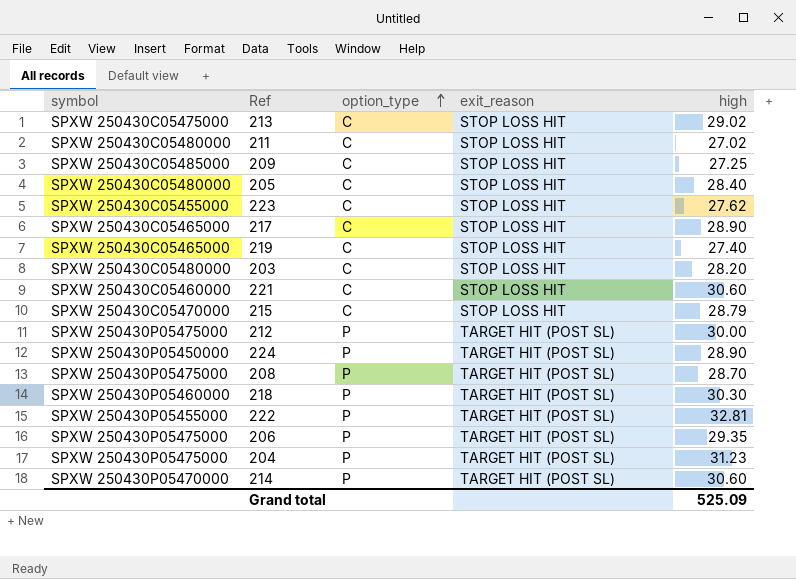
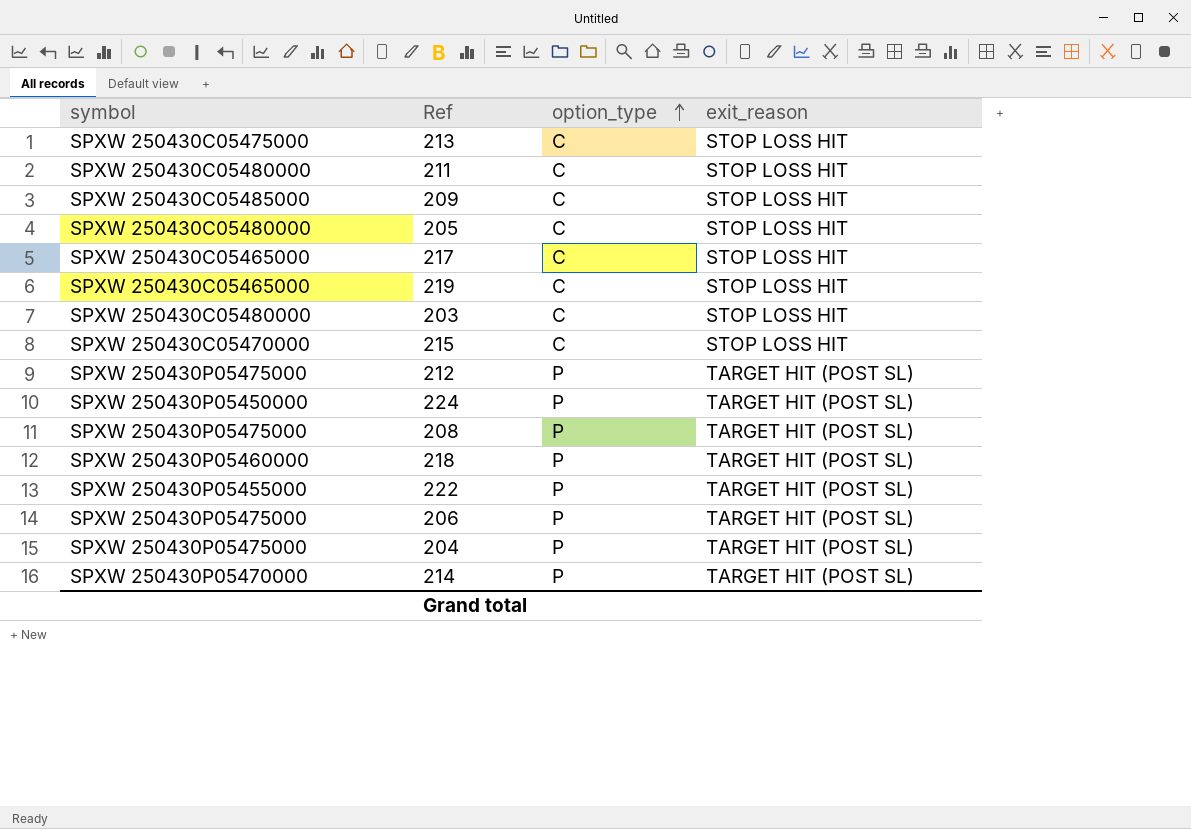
column high | position: 5 -> none
row 223: SPXW 250430C05455000 | C | STOP LOSS HIT | 27.62 -> none
row 221: SPXW 250430C05460000 | C | STOP LOSS HIT | 30.60 -> none

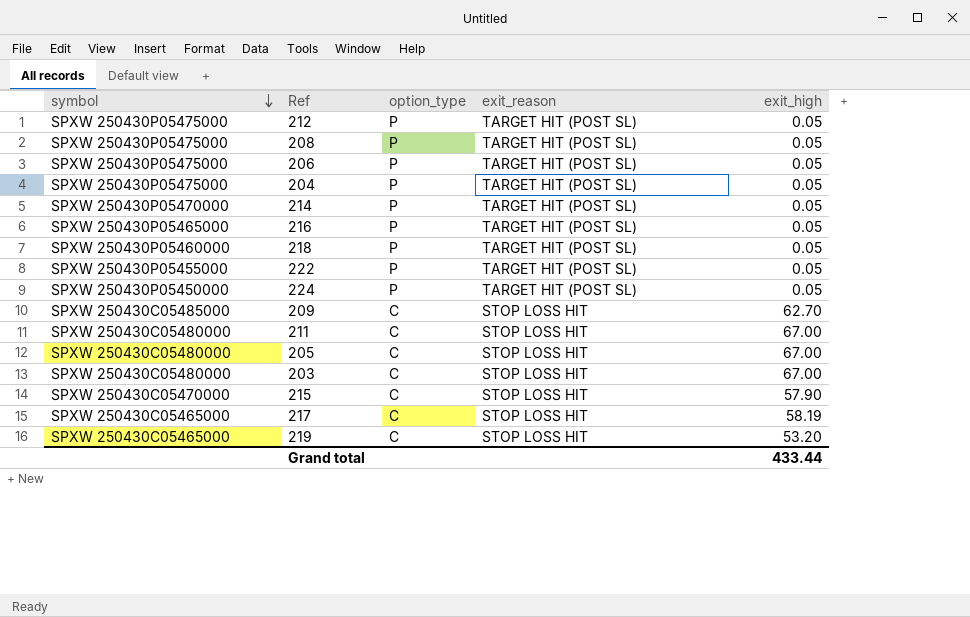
row order: option_type ascending -> symbol descending
column exit_high | position: none -> 5
row 213: SPXW 250430C05475000 | C | STOP LOSS HIT -> none
row 216: none -> SPXW 250430P05465000 | P | TARGET HIT (POST SL) | 0.05

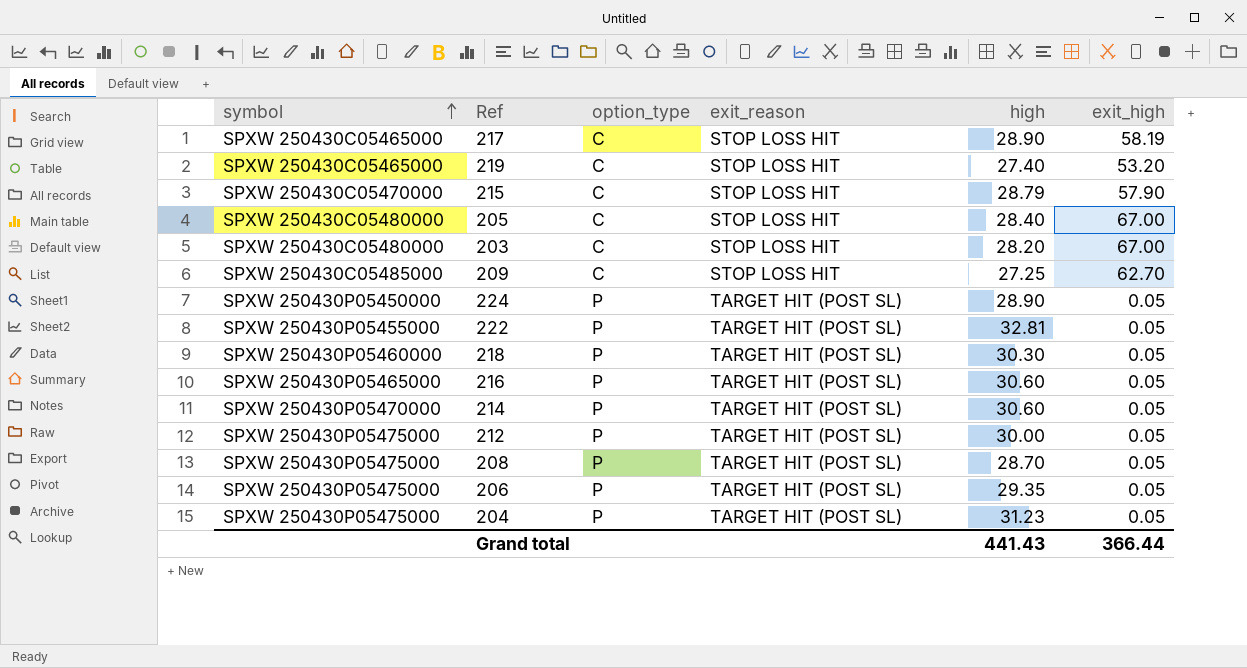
row order: symbol descending -> symbol ascending
column high | position: none -> 5
row 211: SPXW 250430C05480000 | C | STOP LOSS HIT | 67.00 -> none
Grand total | exit_high: 433.44 -> 366.44

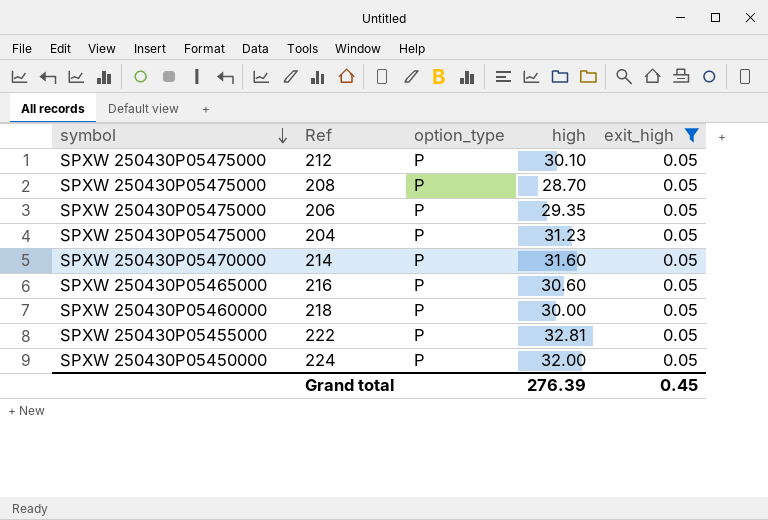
filter: none -> exit_high = 0.05
row order: symbol ascending -> symbol descending
column exit_reason | position: 4 -> none
212 | high: 30.00 -> 30.10
214 | high: 30.60 -> 31.60
218 | high: 30.30 -> 30.00
224 | high: 28.90 -> 32.00
Grand total | high: 441.43 -> 276.39
Grand total | exit_high: 366.44 -> 0.45

